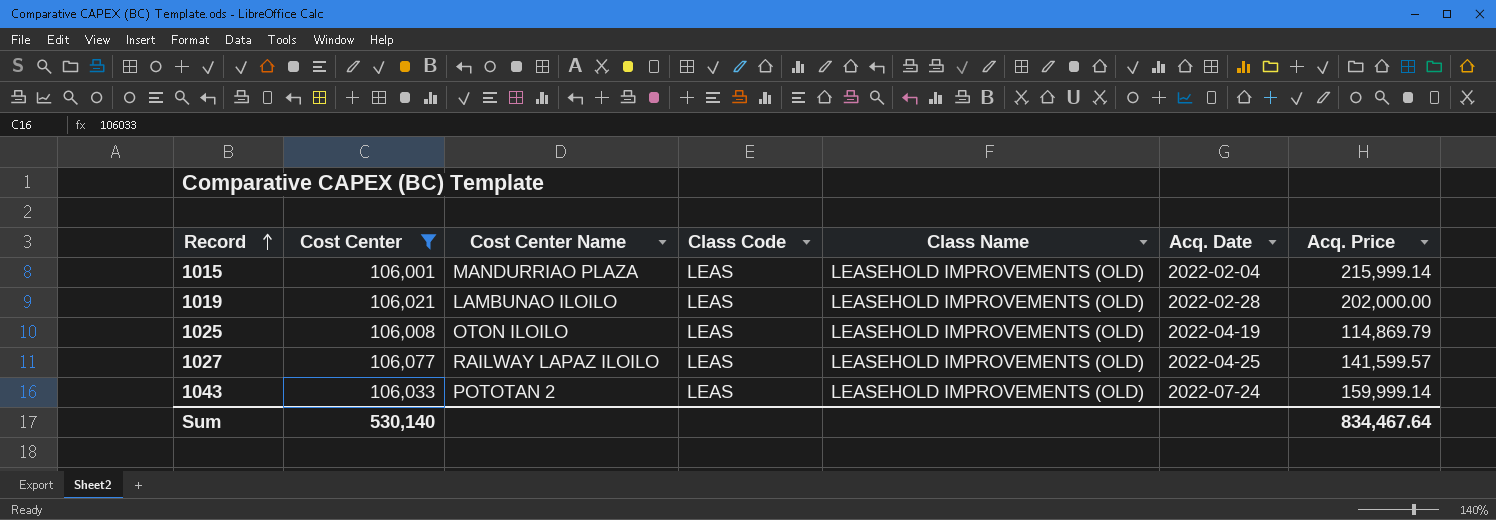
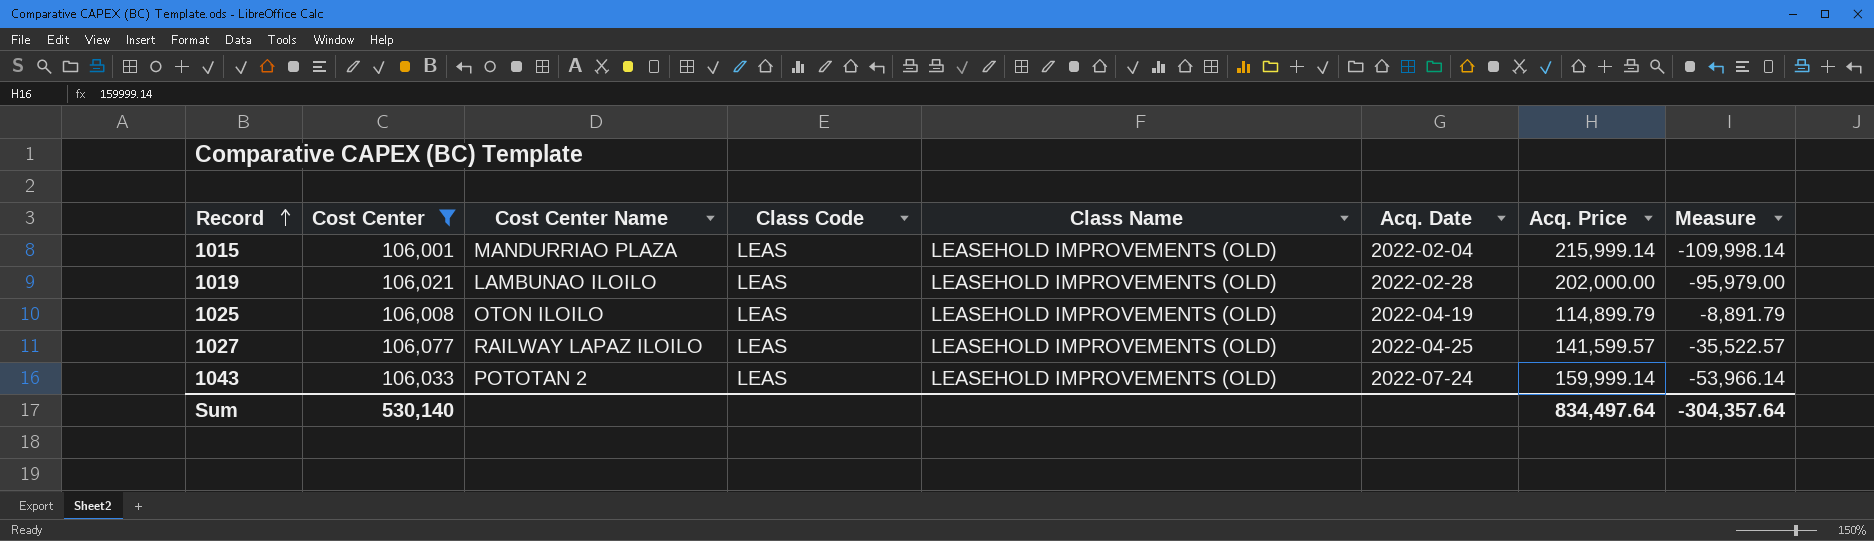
column Measure | formula: none -> [Cost Center] - [Acq. Price]
1025 | Acq. Price: 114,869.79 -> 114,899.79
Sum | Acq. Price: 834,467.64 -> 834,497.64

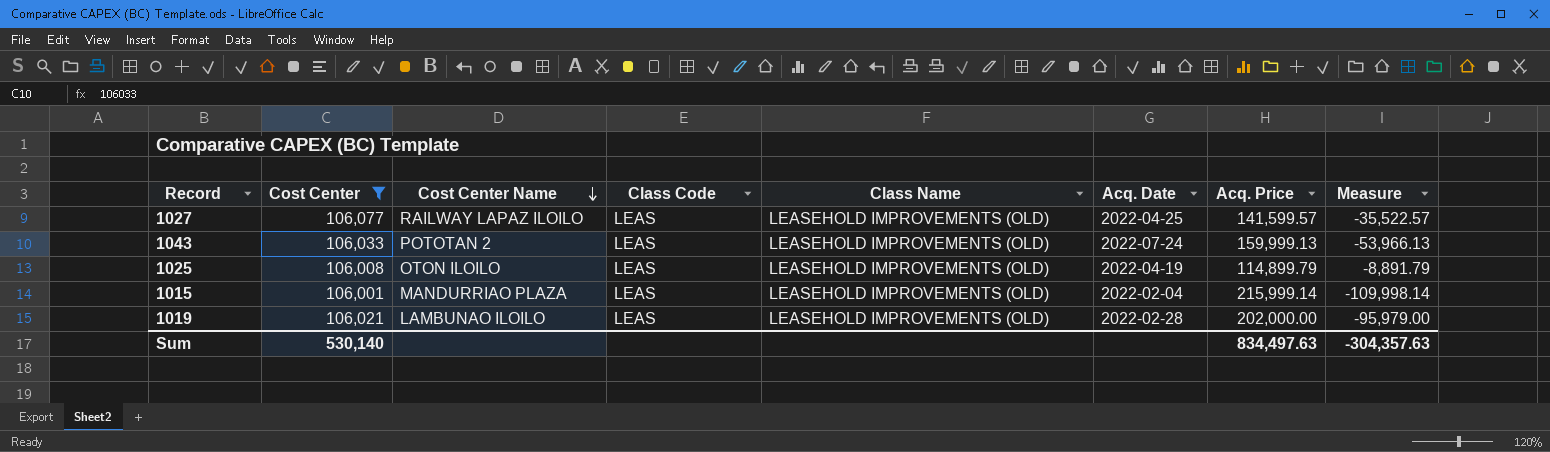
row order: Record ascending -> Cost Center Name descending
1043 | Acq. Price: 159,999.14 -> 159,999.13
1043 | Measure: -53,966.14 -> -53,966.13
Sum | Acq. Price: 834,497.64 -> 834,497.63
Sum | Measure: -304,357.64 -> -304,357.63

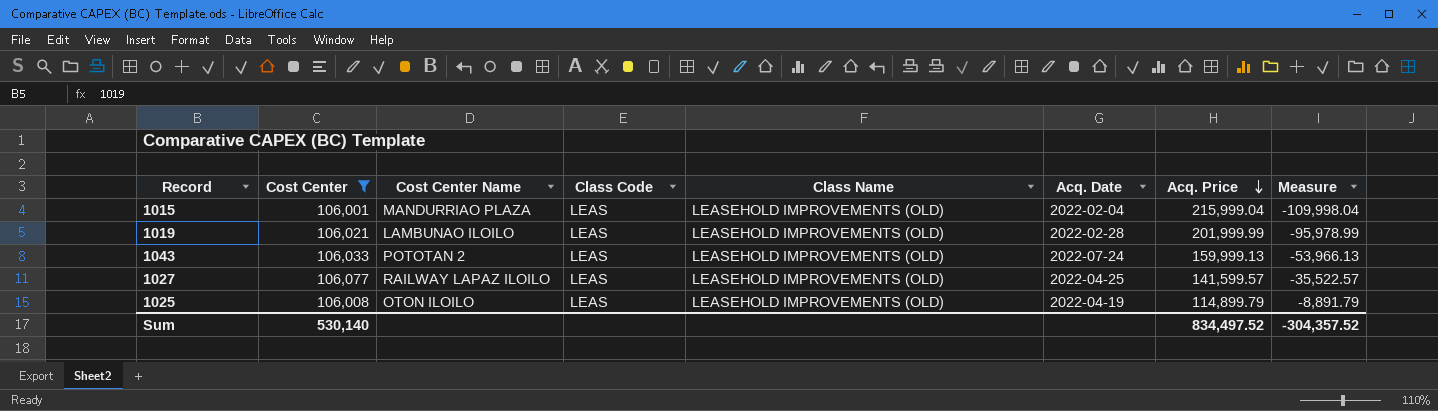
row order: Cost Center Name descending -> Acq. Price descending
1015 | Acq. Price: 215,999.14 -> 215,999.04
1015 | Measure: -109,998.14 -> -109,998.04
1019 | Acq. Price: 202,000.00 -> 201,999.99
1019 | Measure: -95,979.00 -> -95,978.99
Sum | Acq. Price: 834,497.63 -> 834,497.52
Sum | Measure: -304,357.63 -> -304,357.52

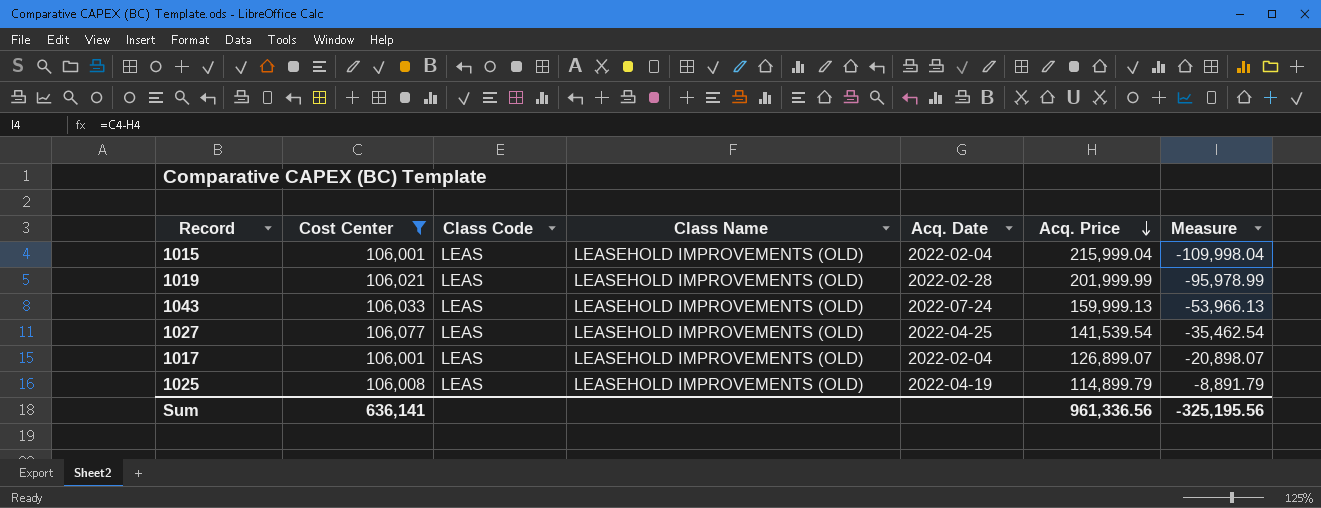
column Cost Center Name | position: 3 -> none
1027 | Acq. Price: 141,599.57 -> 141,539.54
1027 | Measure: -35,522.57 -> -35,462.54
row 1017: none -> 106,001 | LEAS | LEASEHOLD IMPROVEMENTS (OLD) | 2022-02-04 | 126,899.07 | -20,898.07
Sum | Cost Center: 530,140 -> 636,141
Sum | Acq. Price: 834,497.52 -> 961,336.56
Sum | Measure: -304,357.52 -> -325,195.56

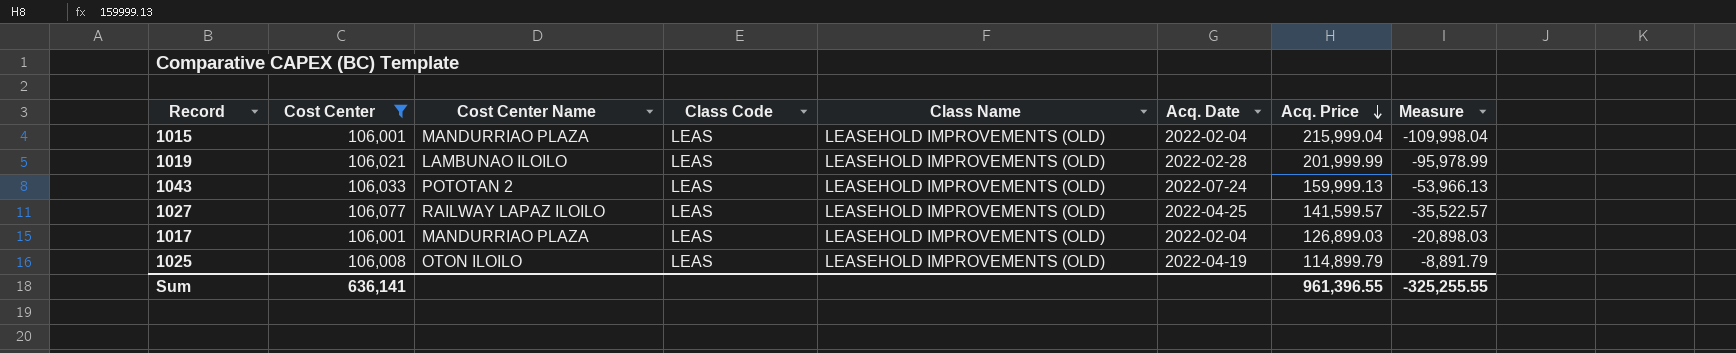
column Cost Center Name | position: none -> 3
1027 | Acq. Price: 141,539.54 -> 141,599.57
1027 | Measure: -35,462.54 -> -35,522.57
1017 | Acq. Price: 126,899.07 -> 126,899.03
1017 | Measure: -20,898.07 -> -20,898.03
Sum | Acq. Price: 961,336.56 -> 961,396.55
Sum | Measure: -325,195.56 -> -325,255.55

